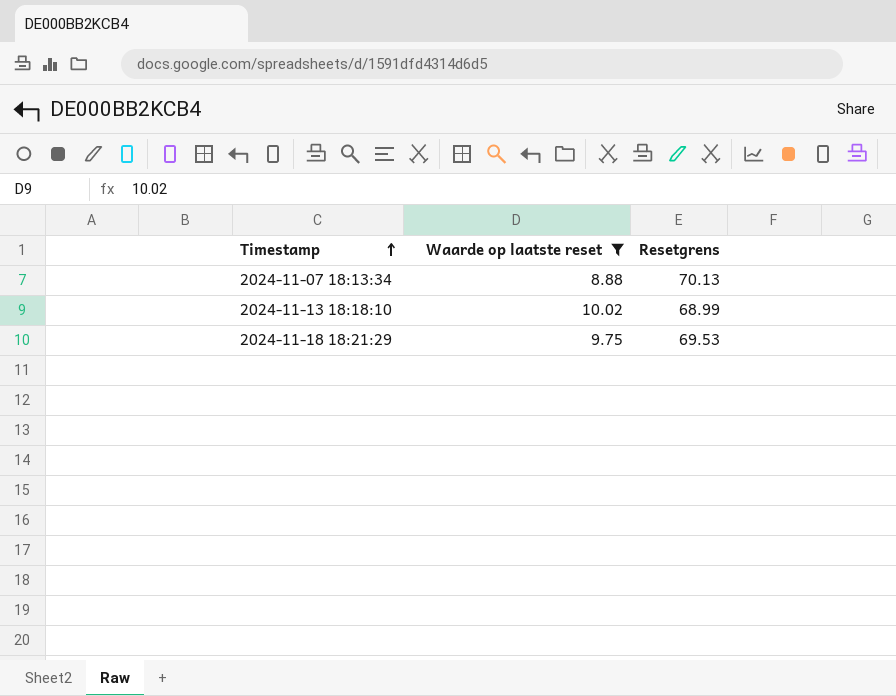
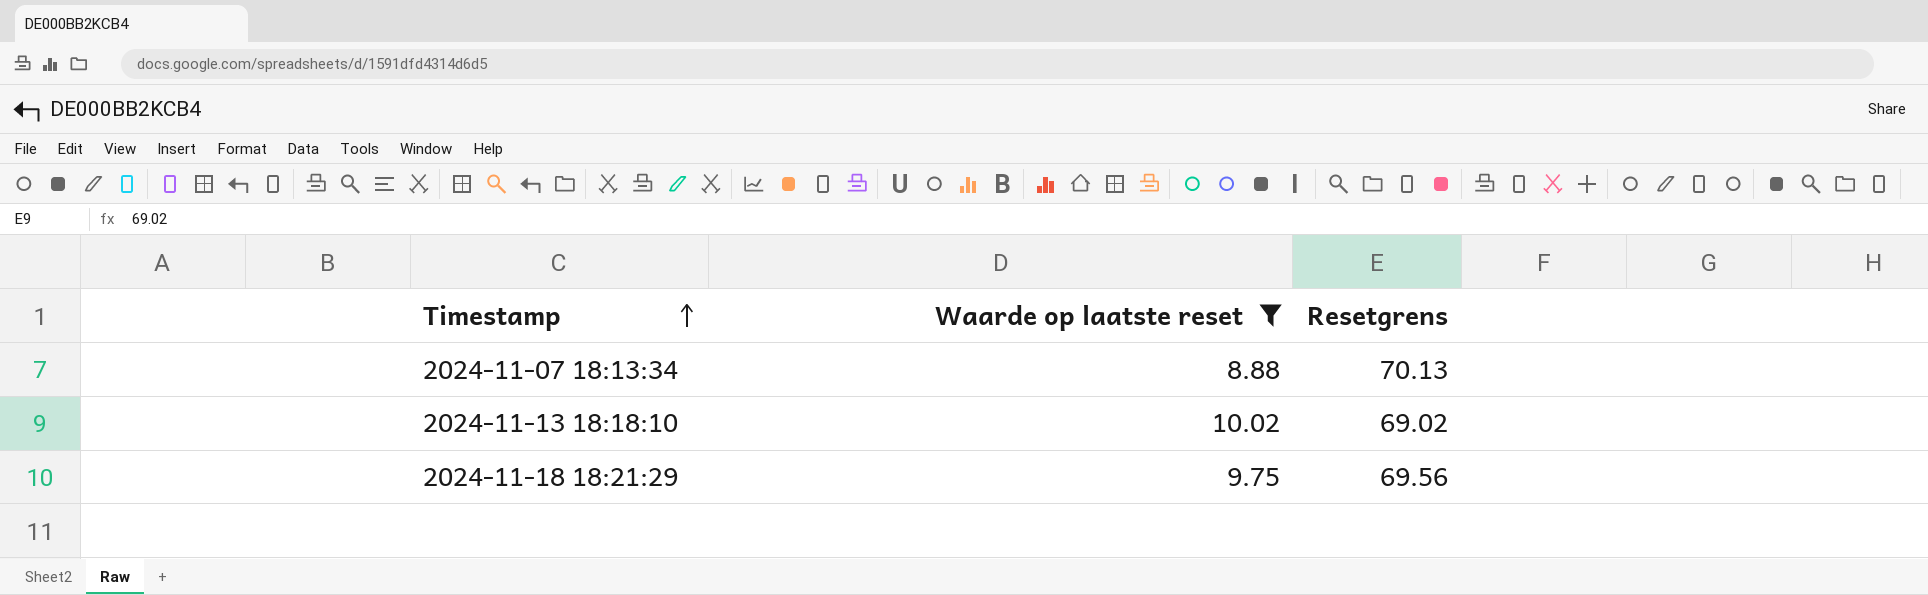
2024-11-13 18:18:10 | Resetgrens: 68.99 -> 69.02
2024-11-18 18:21:29 | Resetgrens: 69.53 -> 69.56

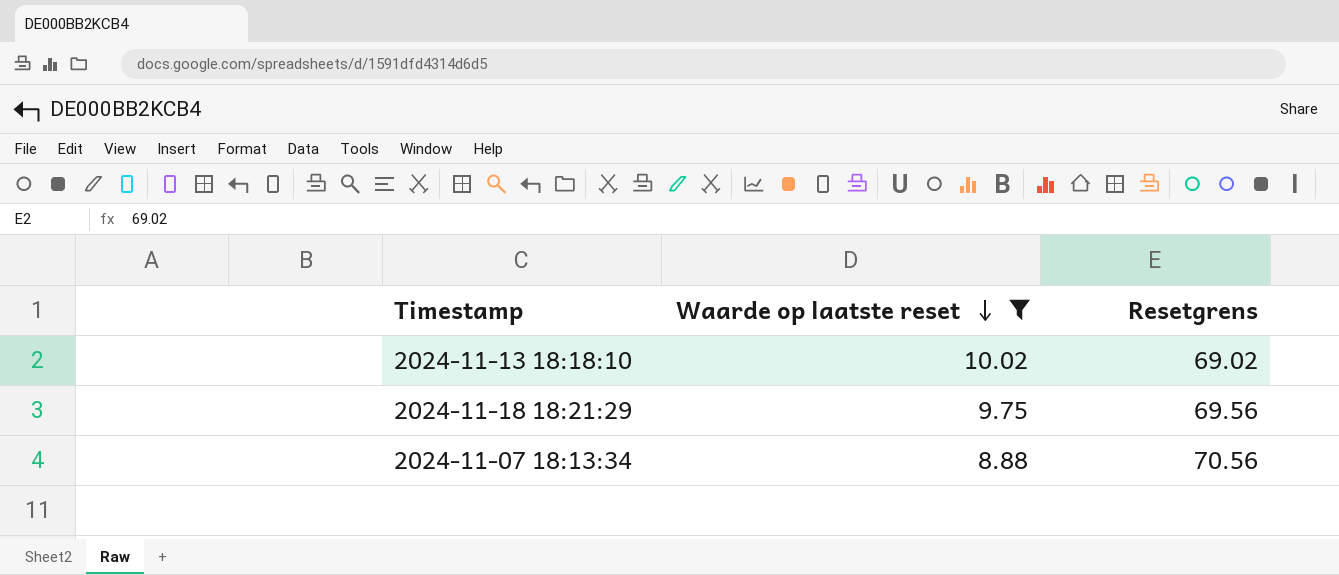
row order: Timestamp ascending -> Waarde op laatste reset descending
2024-11-07 18:13:34 | Resetgrens: 70.13 -> 70.56

